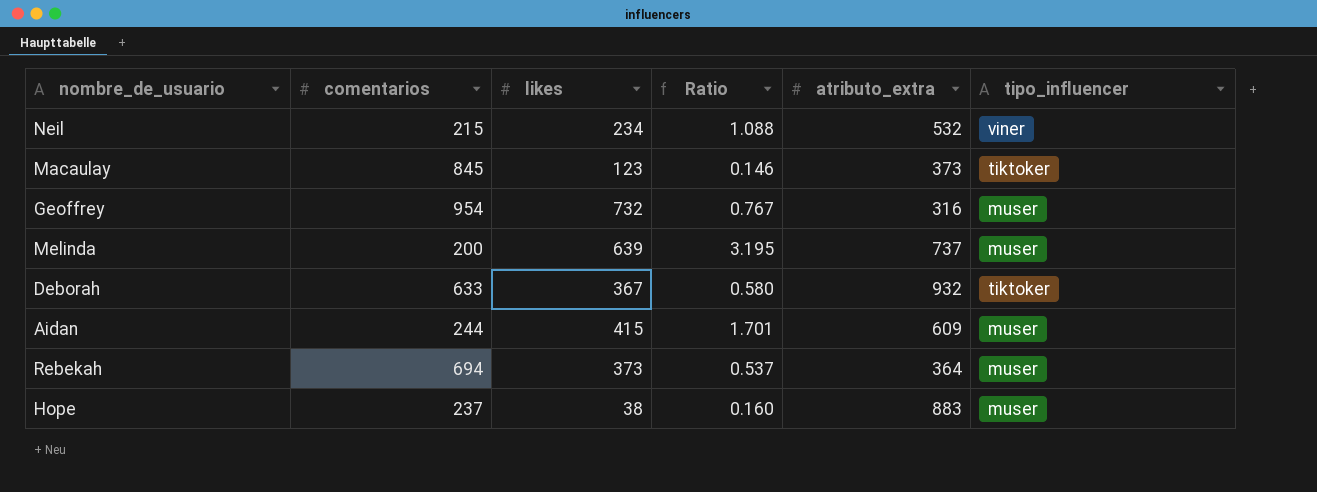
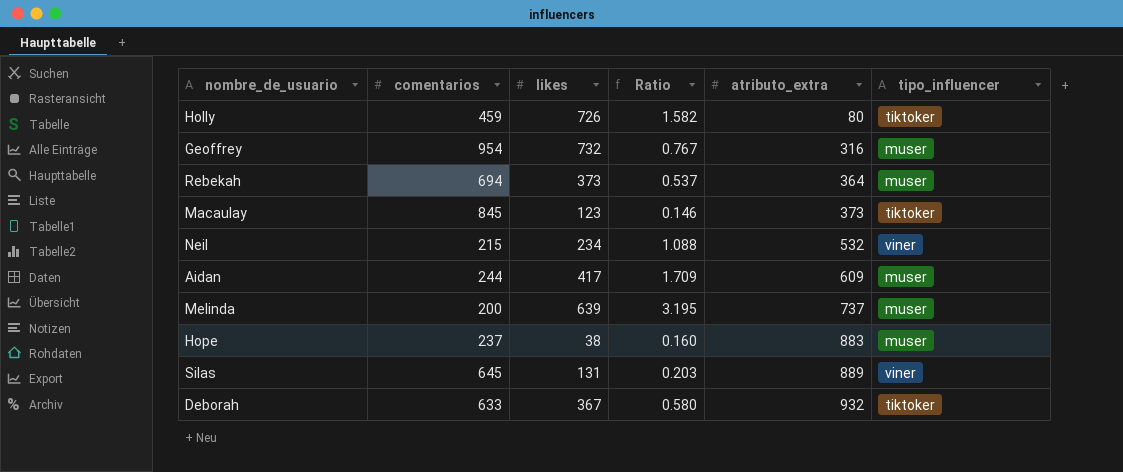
row order: none -> atributo_extra ascending
row Holly: none -> 459 | 726 | 1.582 | 80 | tiktoker
Aidan | likes: 415 -> 417
Aidan | Ratio: 1.701 -> 1.709
row Silas: none -> 645 | 131 | 0.203 | 889 | viner

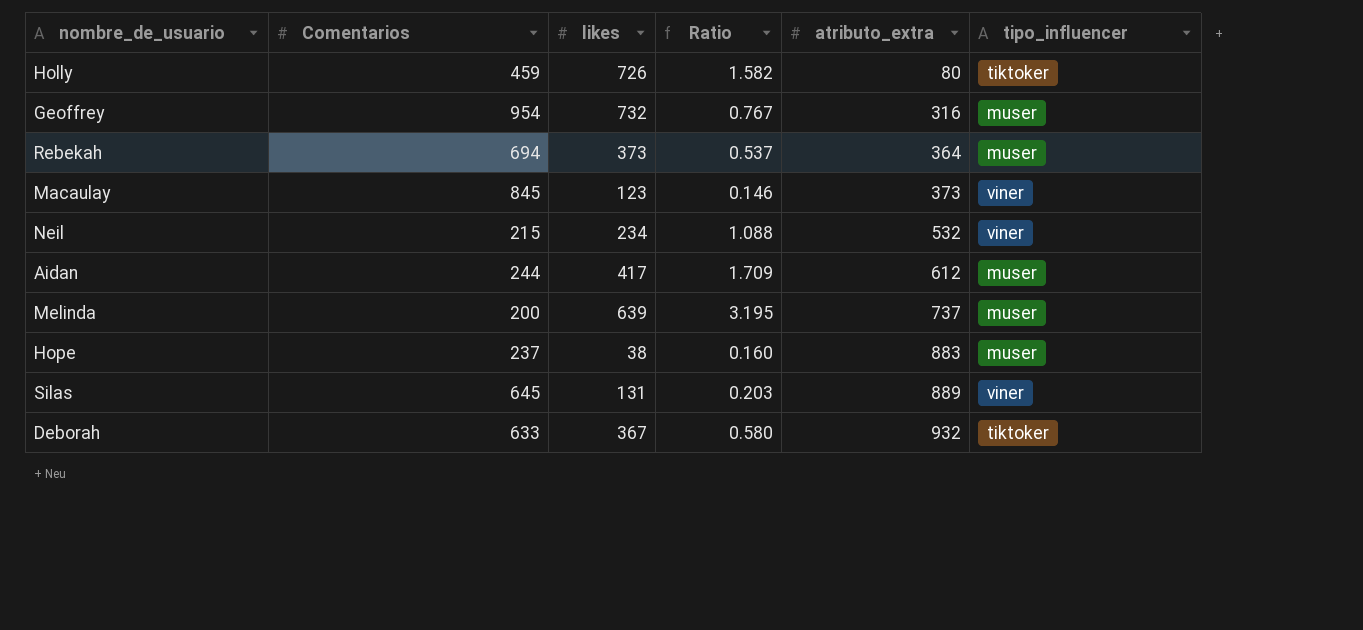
column name: comentarios -> Comentarios
Macaulay | tipo_influencer: tiktoker -> viner
Aidan | atributo_extra: 609 -> 612

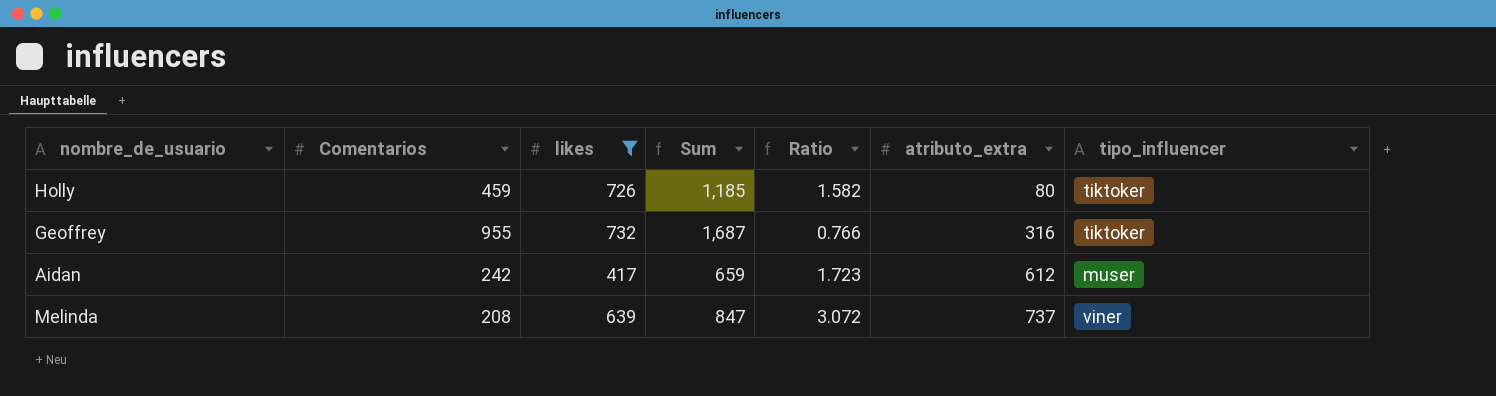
filter: none -> likes >= 417
column Sum | formula: none -> [Comentarios] + [likes]
Geoffrey | Comentarios: 954 -> 955
Geoffrey | Ratio: 0.767 -> 0.766
Geoffrey | tipo_influencer: muser -> tiktoker
Aidan | Comentarios: 244 -> 242
Aidan | Ratio: 1.709 -> 1.723
Melinda | Comentarios: 200 -> 208
Melinda | Ratio: 3.195 -> 3.072
Melinda | tipo_influencer: muser -> viner

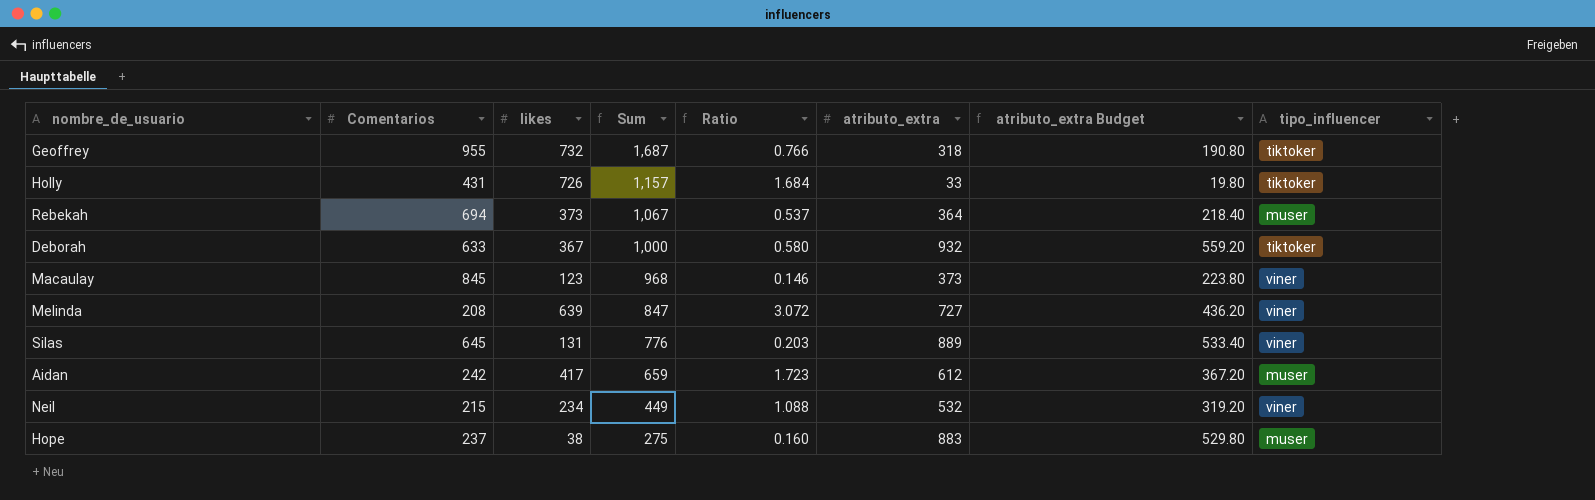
filter: likes >= 417 -> none
row order: atributo_extra ascending -> Sum descending
column atributo_extra Budget | formula: none -> [atributo_extra] * 0.6
Geoffrey | atributo_extra: 316 -> 318
Holly | Comentarios: 459 -> 431
Holly | Sum: 1,185 -> 1,157
Holly | Ratio: 1.582 -> 1.684
Holly | atributo_extra: 80 -> 33
Melinda | atributo_extra: 737 -> 727

